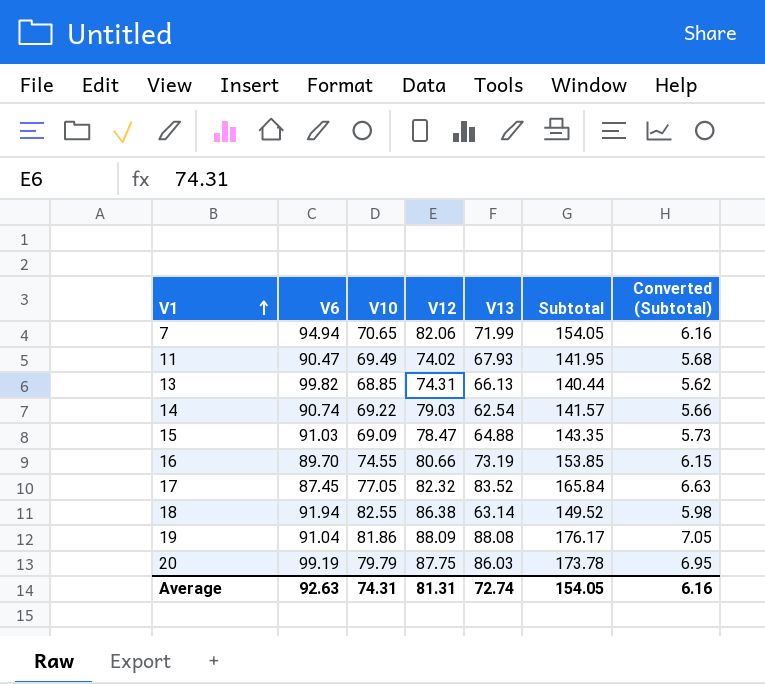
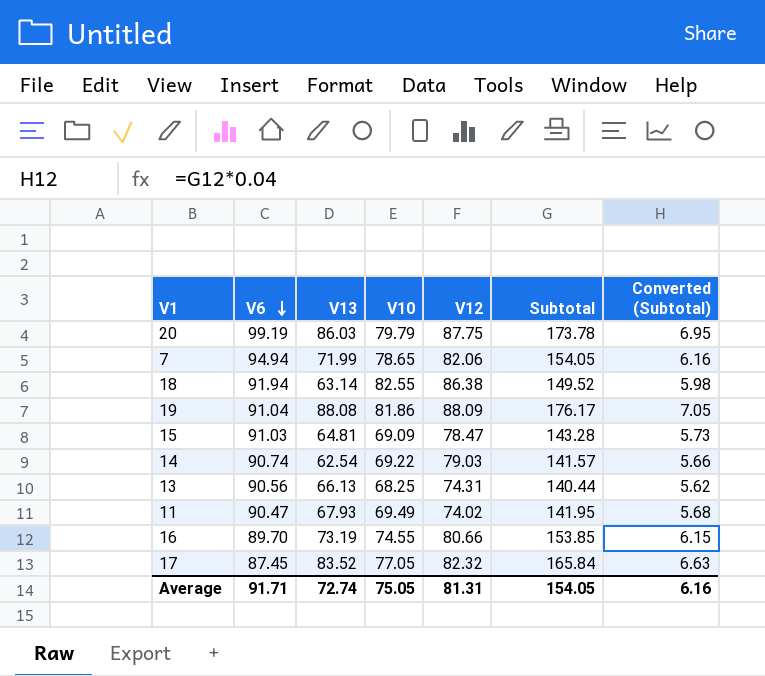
row order: V1 ascending -> V6 descending
column V13 | position: 5 -> 3
7 | V10: 70.65 -> 78.65
15 | V13: 64.88 -> 64.81
15 | Subtotal: 143.35 -> 143.28
13 | V6: 99.82 -> 90.56
13 | V10: 68.85 -> 68.25
Average | V6: 92.63 -> 91.71
Average | V10: 74.31 -> 75.05

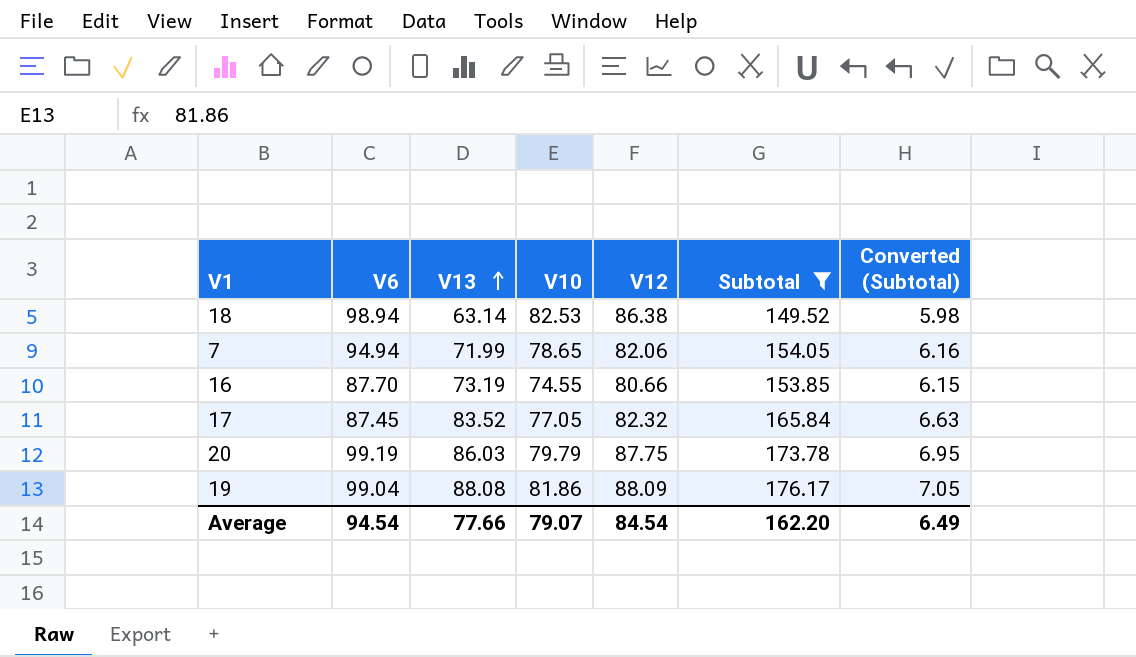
filter: none -> Subtotal >= 149.52
row order: V6 descending -> V13 ascending
18 | V6: 91.94 -> 98.94
18 | V10: 82.55 -> 82.53
16 | V6: 89.70 -> 87.70
19 | V6: 91.04 -> 99.04
Average | V6: 91.71 -> 94.54
Average | V13: 72.74 -> 77.66
Average | V10: 75.05 -> 79.07
Average | V12: 81.31 -> 84.54
Average | Subtotal: 154.05 -> 162.20
Average | Converted (Subtotal): 6.16 -> 6.49

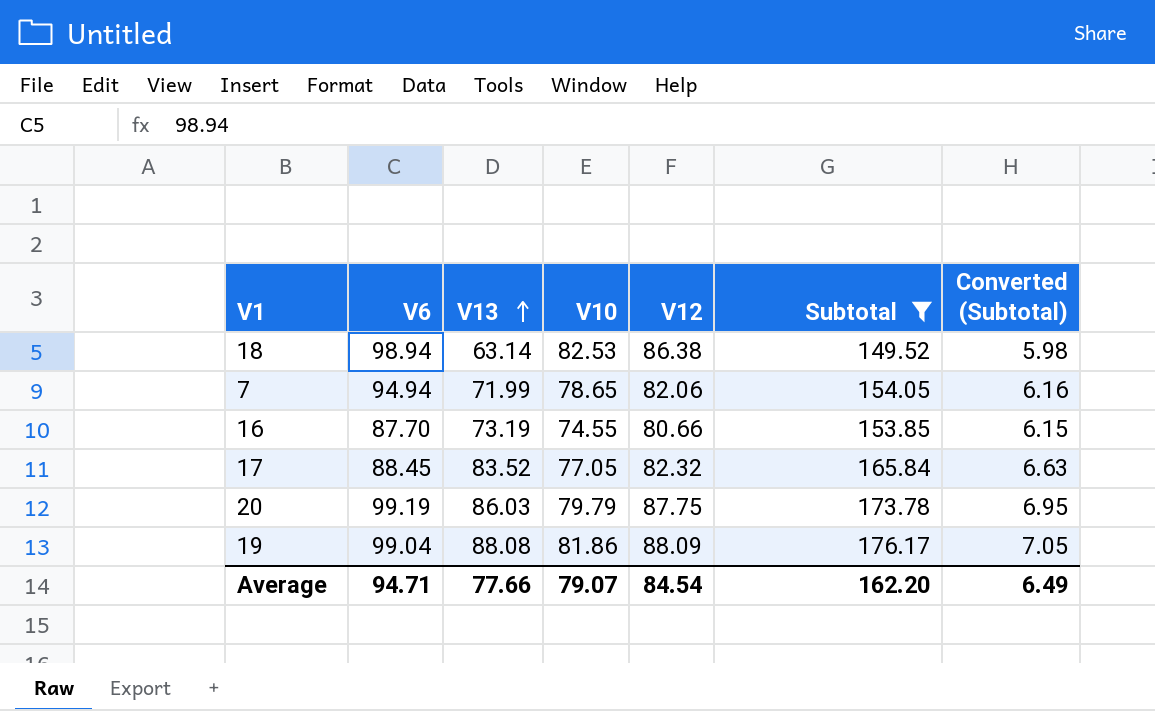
17 | V6: 87.45 -> 88.45
Average | V6: 94.54 -> 94.71

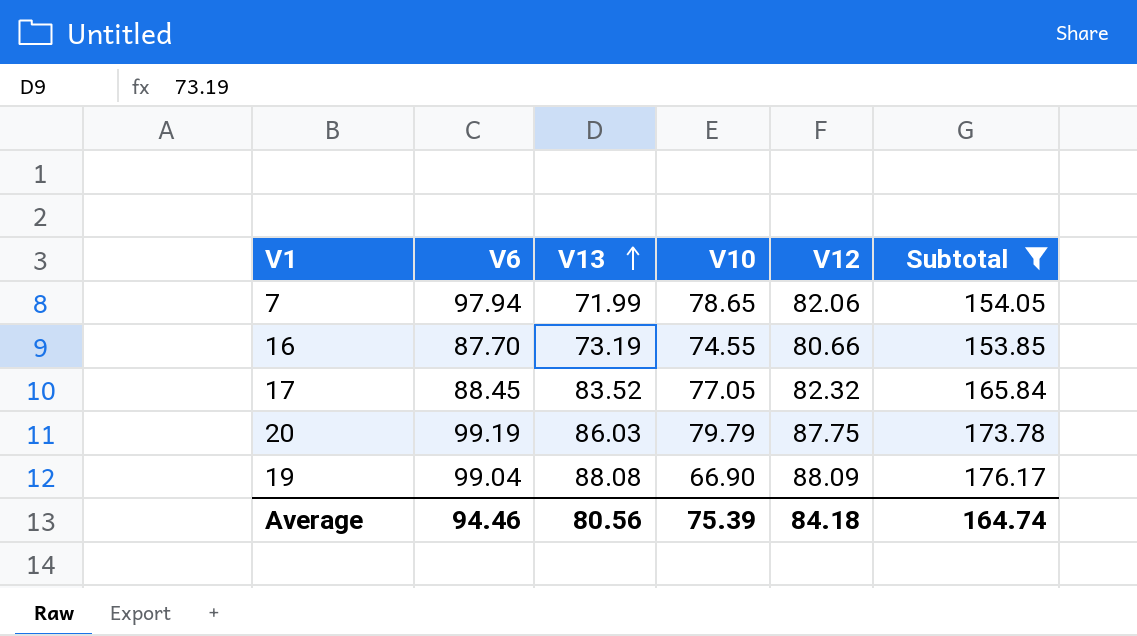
column Converted (Subtotal) | formula: [Subtotal] * 0.04 -> none
row 18: 98.94 | 63.14 | 82.53 | 86.38 | 149.52 | 5.98 -> none
7 | V6: 94.94 -> 97.94
19 | V10: 81.86 -> 66.90
Average | V6: 94.71 -> 94.46
Average | V13: 77.66 -> 80.56
Average | V10: 79.07 -> 75.39
Average | V12: 84.54 -> 84.18
Average | Subtotal: 162.20 -> 164.74

